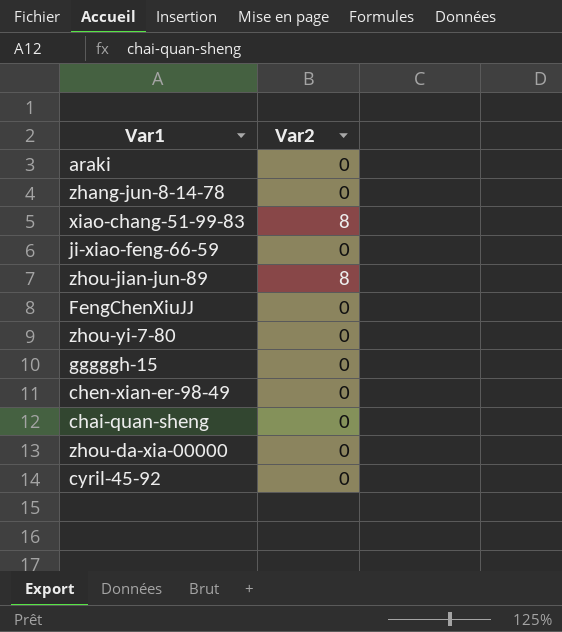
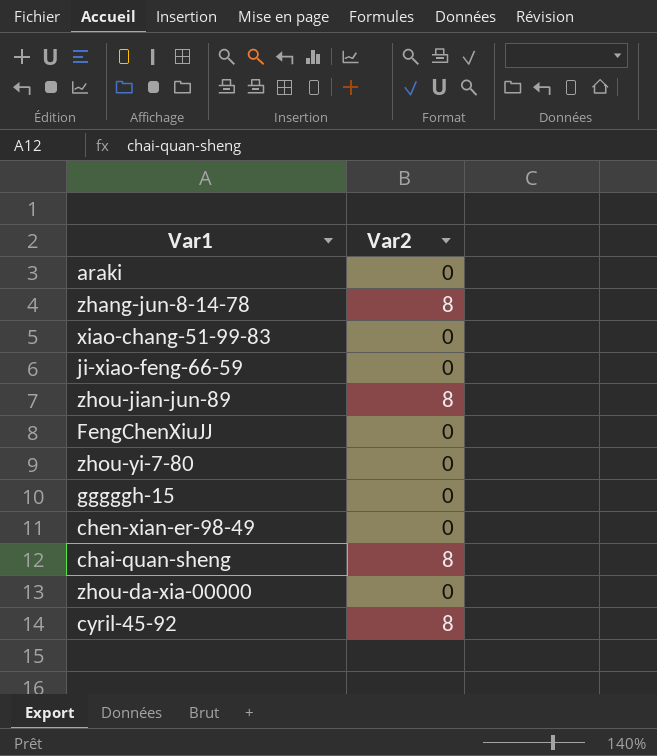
zhang-jun-8-14-78 | Var2: 0 -> 8
xiao-chang-51-99-83 | Var2: 8 -> 0
chai-quan-sheng | Var2: 0 -> 8
cyril-45-92 | Var2: 0 -> 8

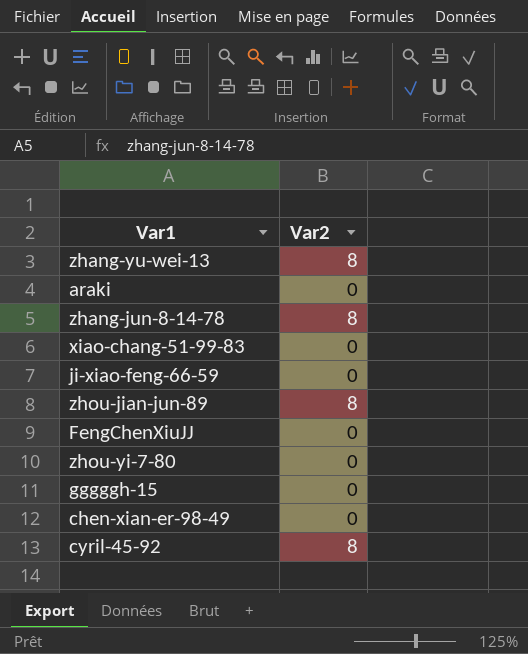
row chai-quan-sheng: 8 -> none
row zhou-da-xia-00000: 0 -> none
row zhang-yu-wei-13: none -> 8

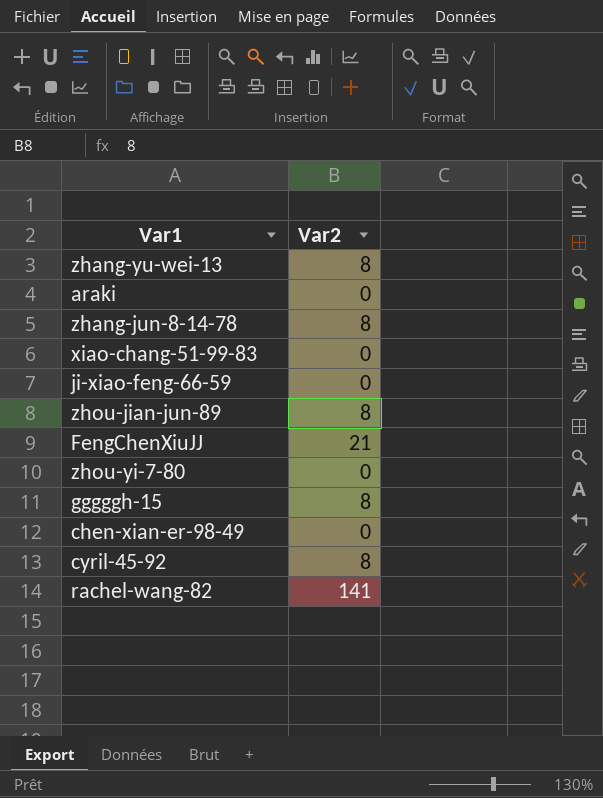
FengChenXiuJJ | Var2: 0 -> 21
gggggh-15 | Var2: 0 -> 8
row rachel-wang-82: none -> 141

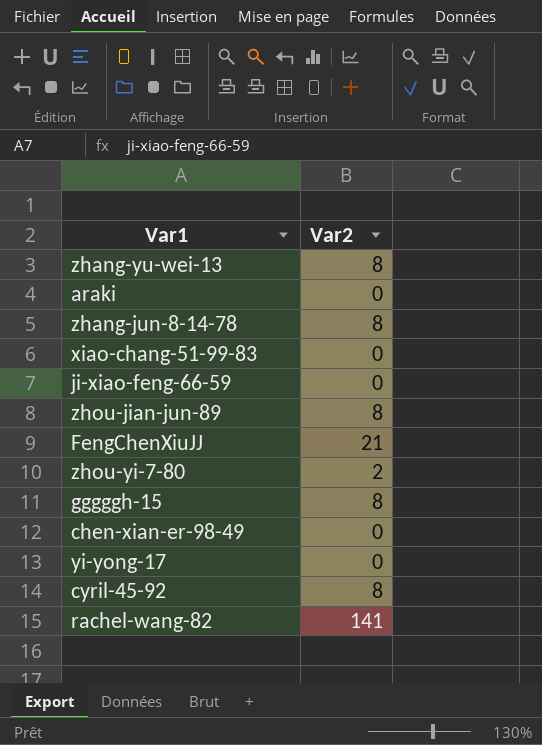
zhou-yi-7-80 | Var2: 0 -> 2
row yi-yong-17: none -> 0

